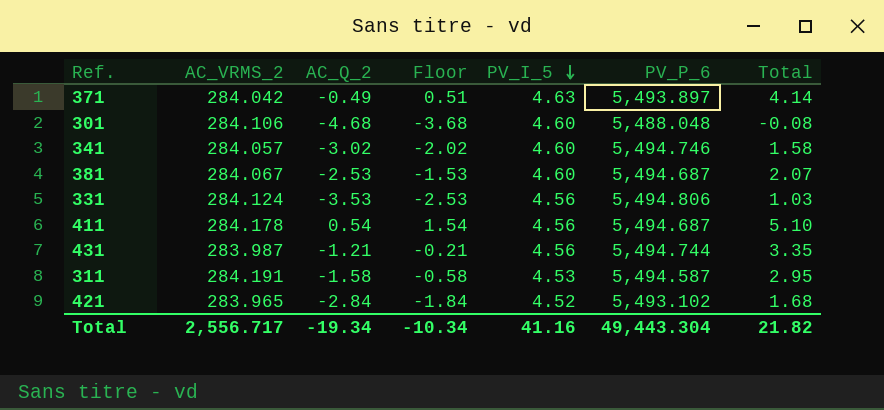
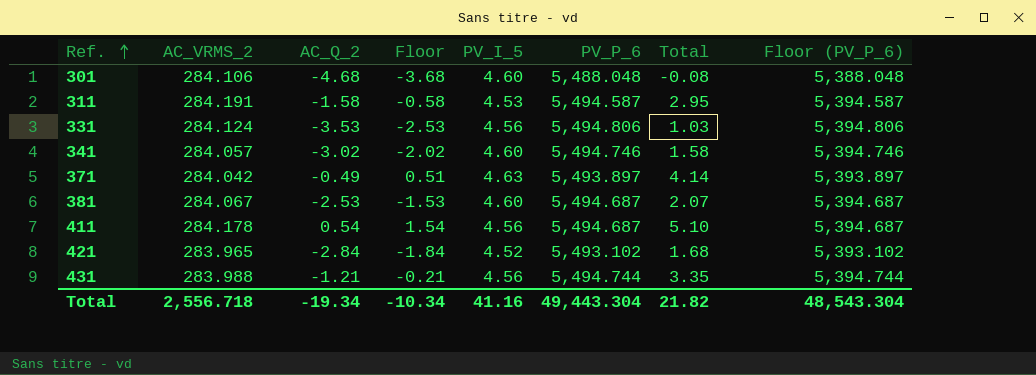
row order: PV_I_5 descending -> Ref. ascending
column Floor (PV_P_6) | formula: none -> [PV_P_6] - 100
431 | AC_VRMS_2: 283.987 -> 283.988
Total | AC_VRMS_2: 2,556.717 -> 2,556.718

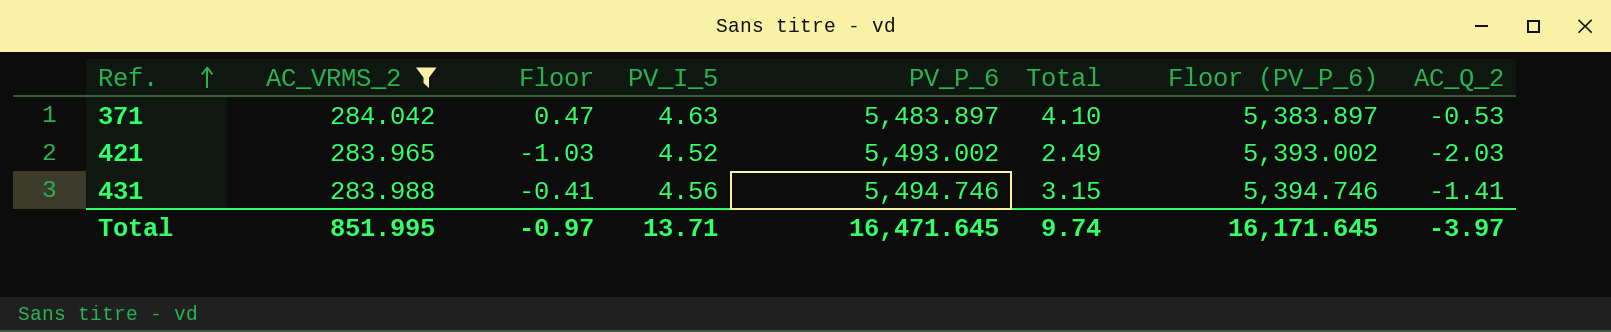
filter: none -> AC_VRMS_2 <= 284.042
column AC_Q_2 | position: 3 -> 8
371 | Floor: 0.51 -> 0.47
371 | PV_P_6: 5,493.897 -> 5,483.897
371 | Total: 4.14 -> 4.10
371 | Floor (PV_P_6): 5,393.897 -> 5,383.897
371 | AC_Q_2: -0.49 -> -0.53
421 | Floor: -1.84 -> -1.03
421 | PV_P_6: 5,493.102 -> 5,493.002
421 | Total: 1.68 -> 2.49
421 | Floor (PV_P_6): 5,393.102 -> 5,393.002
421 | AC_Q_2: -2.84 -> -2.03
431 | Floor: -0.21 -> -0.41
431 | PV_P_6: 5,494.744 -> 5,494.746
431 | Total: 3.35 -> 3.15
431 | Floor (PV_P_6): 5,394.744 -> 5,394.746
431 | AC_Q_2: -1.21 -> -1.41
Total | AC_VRMS_2: 2,556.718 -> 851.995
Total | Floor: -10.34 -> -0.97
Total | PV_I_5: 41.16 -> 13.71
Total | PV_P_6: 49,443.304 -> 16,471.645
Total | Total: 21.82 -> 9.74
Total | Floor (PV_P_6): 48,543.304 -> 16,171.645
Total | AC_Q_2: -19.34 -> -3.97

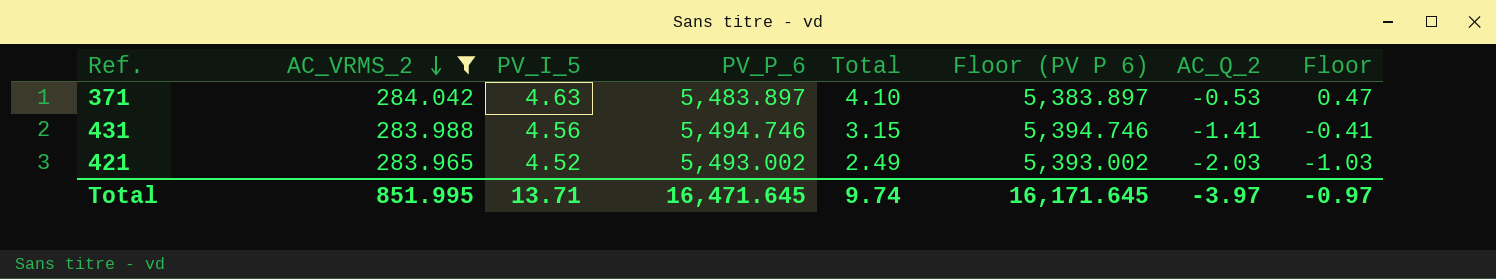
row order: Ref. ascending -> AC_VRMS_2 descending
column name: Floor (PV_P_6) -> Floor (PV P 6)
column Floor | position: 3 -> 8

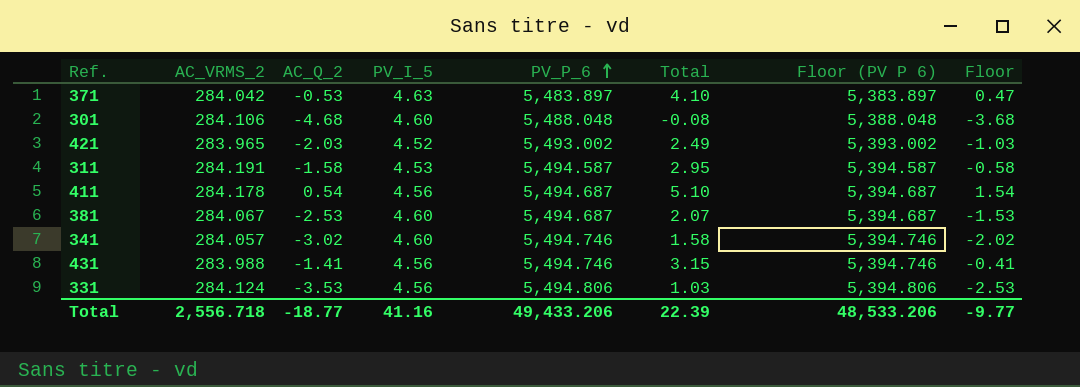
filter: AC_VRMS_2 <= 284.042 -> none
row order: AC_VRMS_2 descending -> PV_P_6 ascending
column AC_Q_2 | position: 7 -> 3
Total | AC_VRMS_2: 851.995 -> 2,556.718
Total | AC_Q_2: -3.97 -> -18.77
Total | PV_I_5: 13.71 -> 41.16
Total | PV_P_6: 16,471.645 -> 49,433.206
Total | Total: 9.74 -> 22.39
Total | Floor (PV P 6): 16,171.645 -> 48,533.206
Total | Floor: -0.97 -> -9.77

